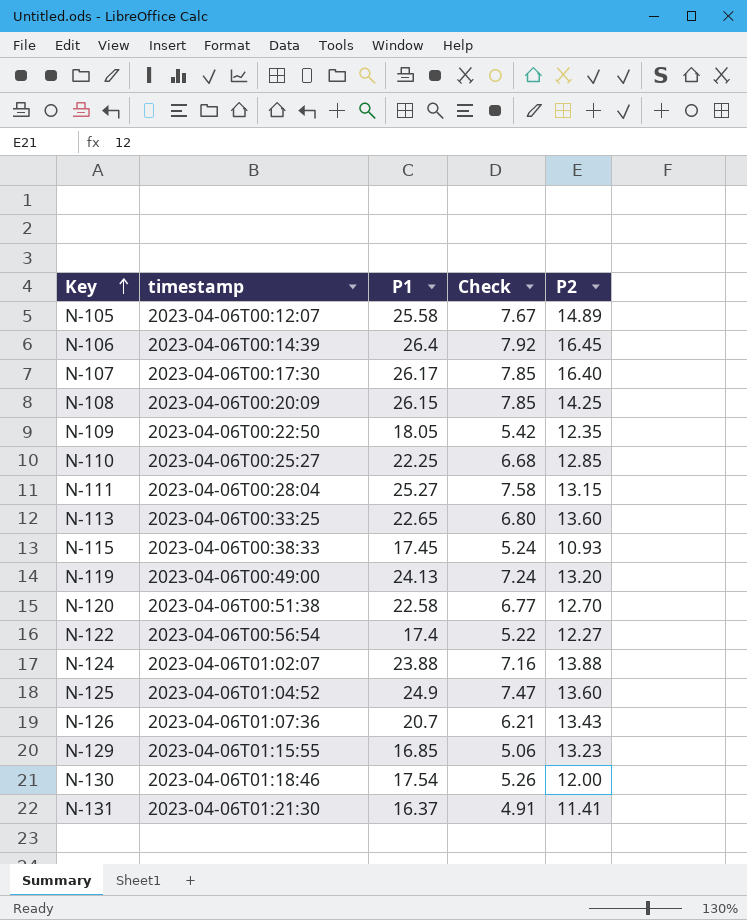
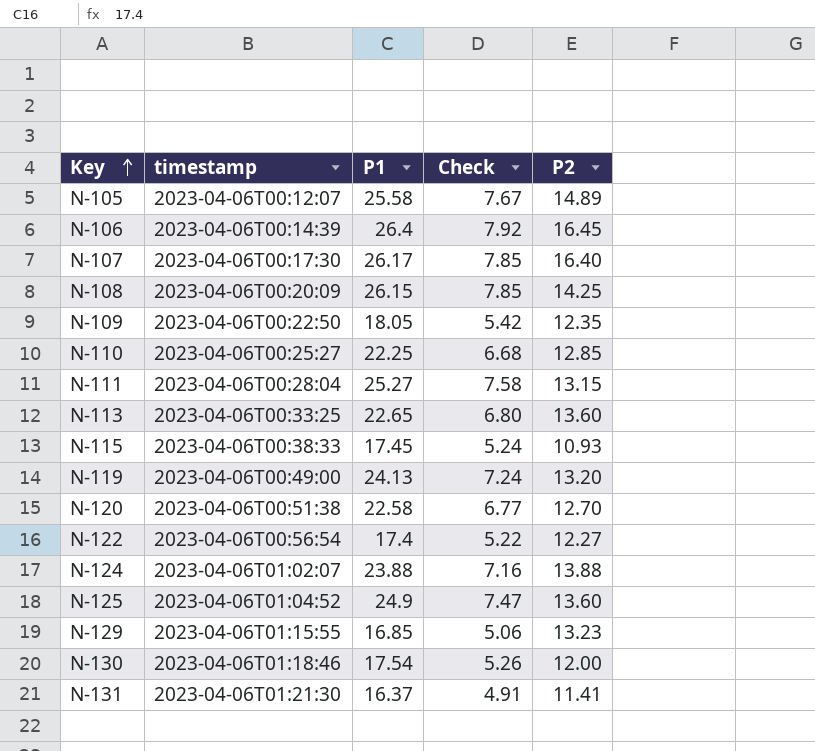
row N-126: 2023-04-06T01:07:36 | 20.7 | 6.21 | 13.43 -> none

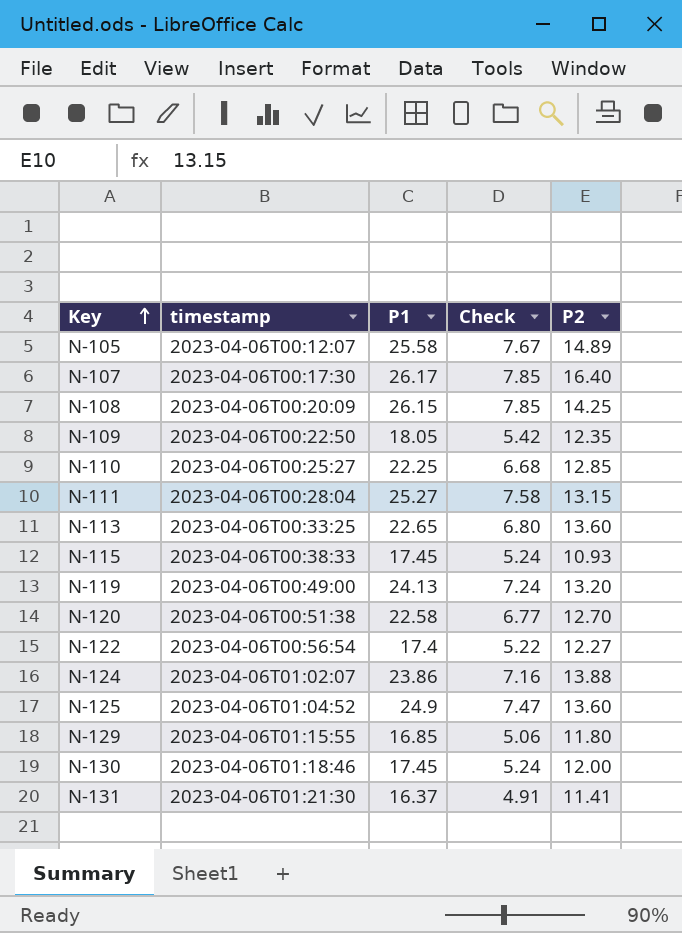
row N-106: 2023-04-06T00:14:39 | 26.4 | 7.92 | 16.45 -> none
N-124 | P1: 23.88 -> 23.86
N-129 | P2: 13.23 -> 11.80
N-130 | P1: 17.54 -> 17.45
N-130 | Check: 5.26 -> 5.24

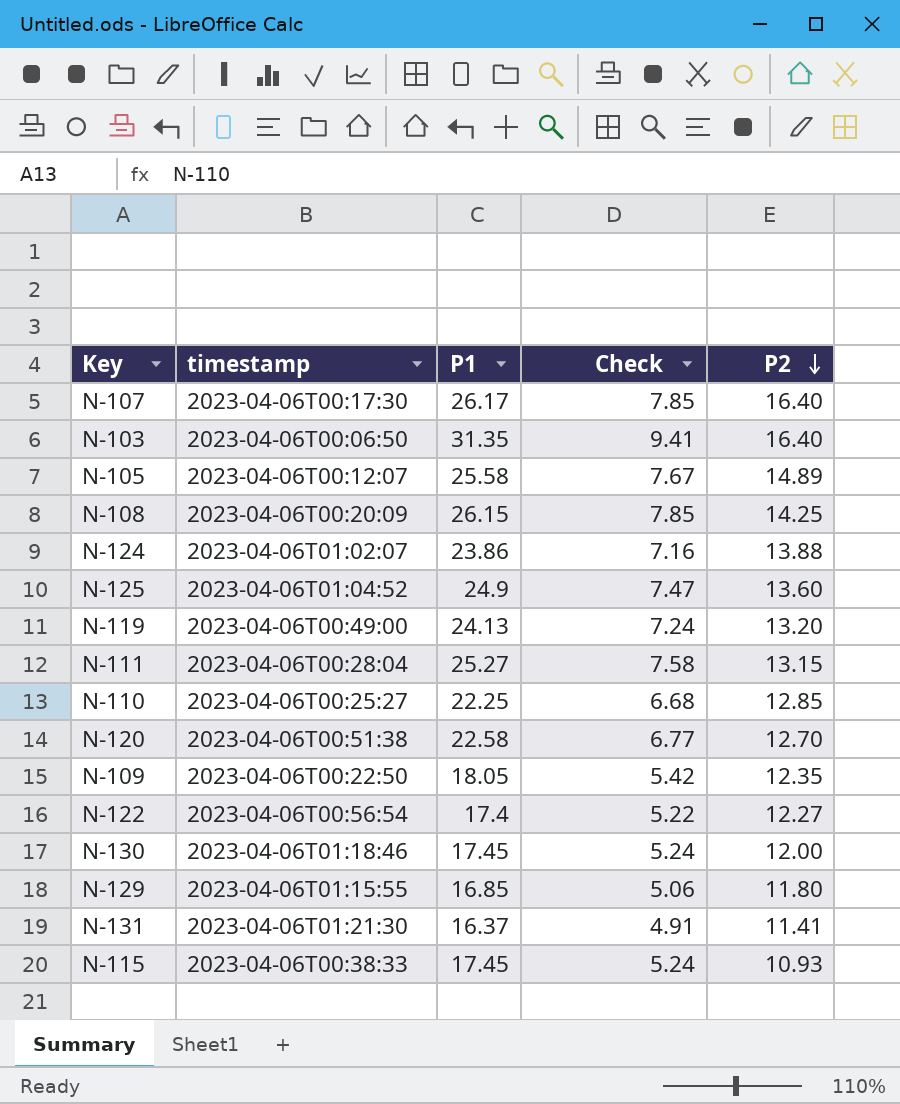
row order: Key ascending -> P2 descending
row N-113: 2023-04-06T00:33:25 | 22.65 | 6.80 | 13.60 -> none
row N-103: none -> 2023-04-06T00:06:50 | 31.35 | 9.41 | 16.40

